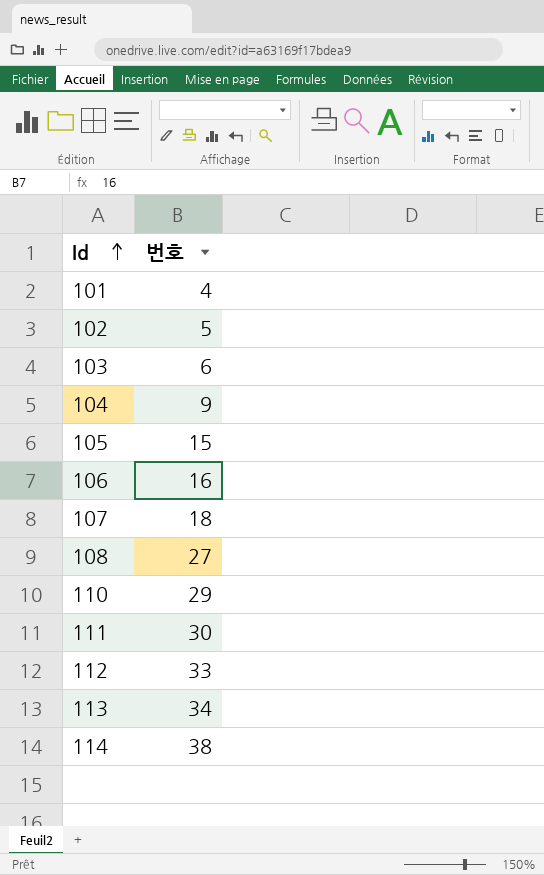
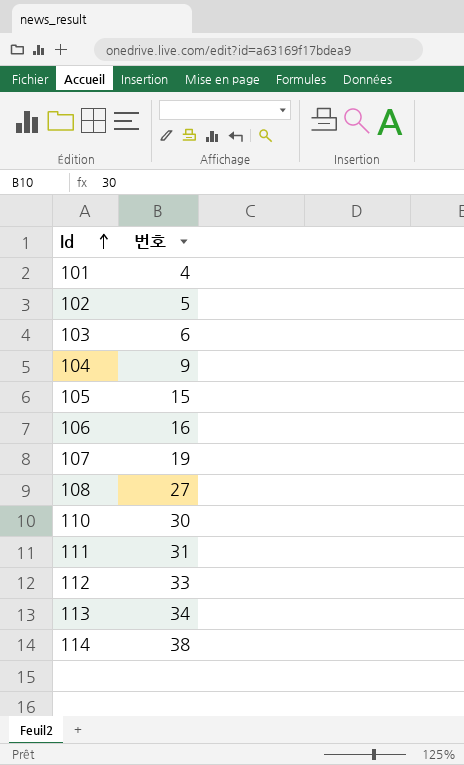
107 | 번호: 18 -> 19
110 | 번호: 29 -> 30
111 | 번호: 30 -> 31

